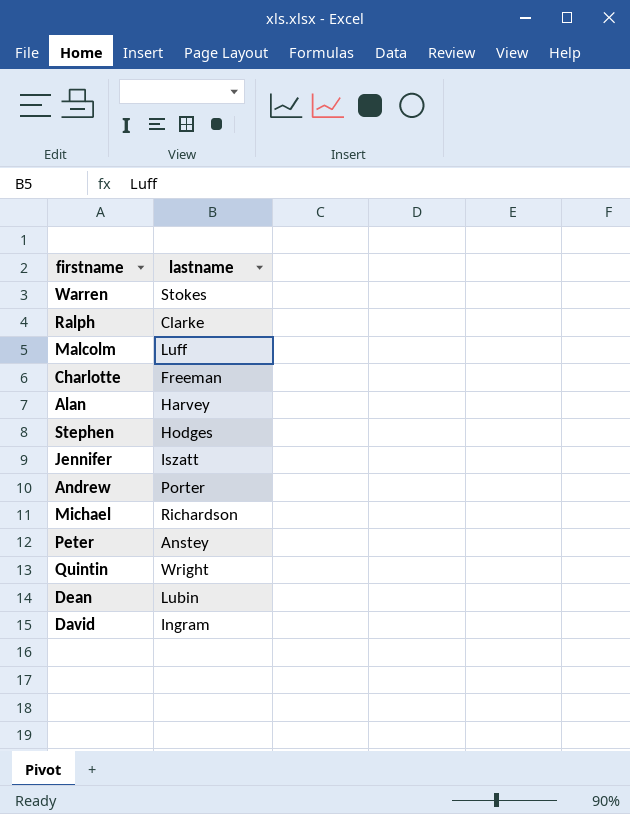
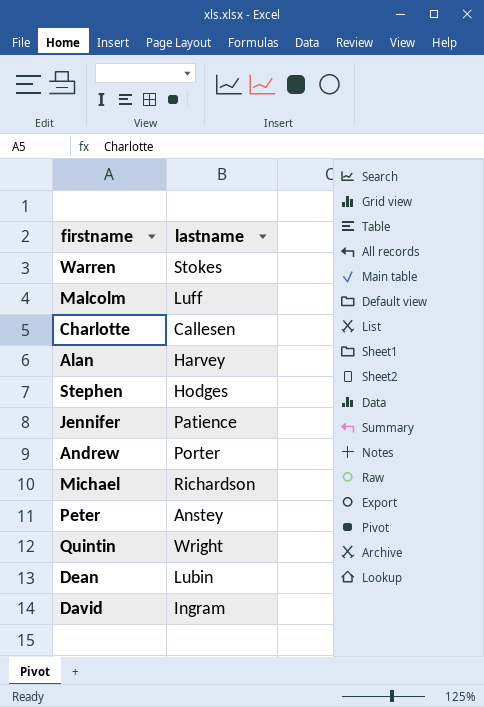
row Ralph: Clarke -> none
Charlotte | lastname: Freeman -> Callesen
Jennifer | lastname: Iszatt -> Patience

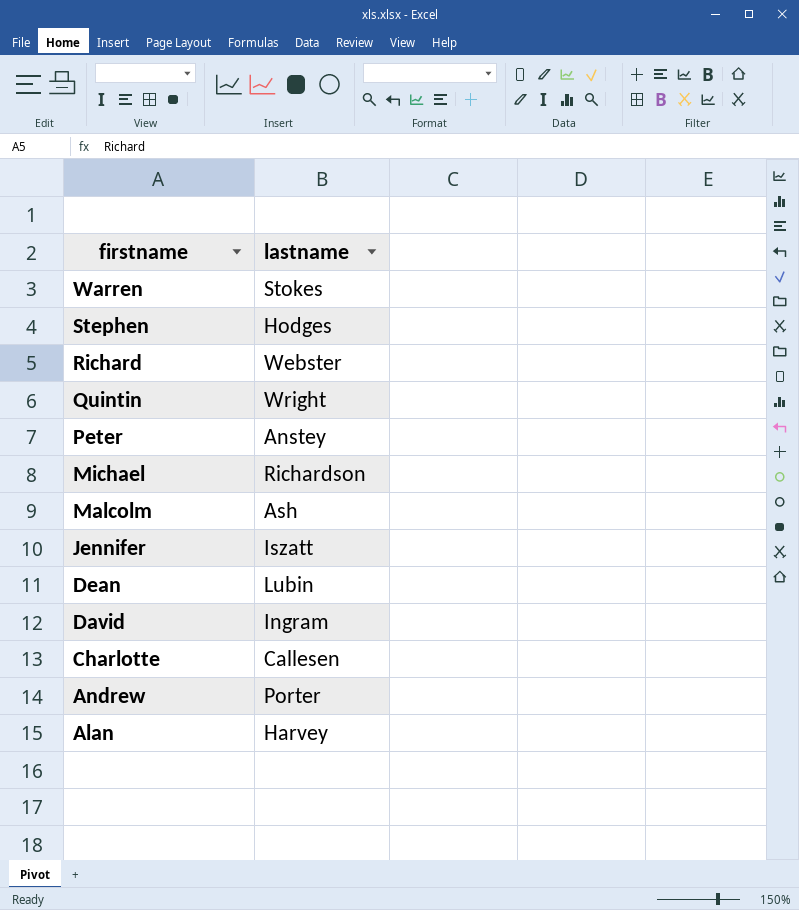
row order: none -> firstname descending
row Richard: none -> Webster
Malcolm | lastname: Luff -> Ash
Jennifer | lastname: Patience -> Iszatt

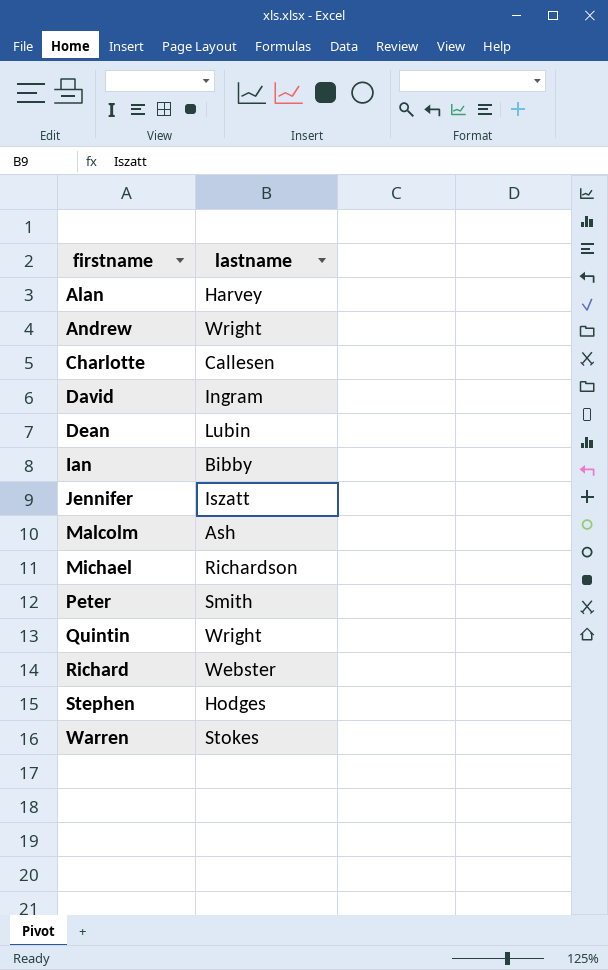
row order: firstname descending -> firstname ascending
Andrew | lastname: Porter -> Wright
row Ian: none -> Bibby
Peter | lastname: Anstey -> Smith

